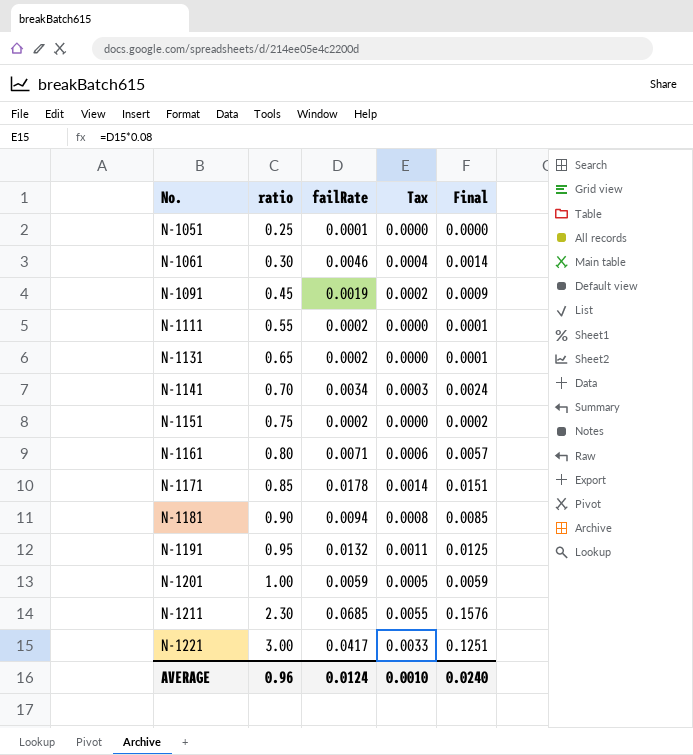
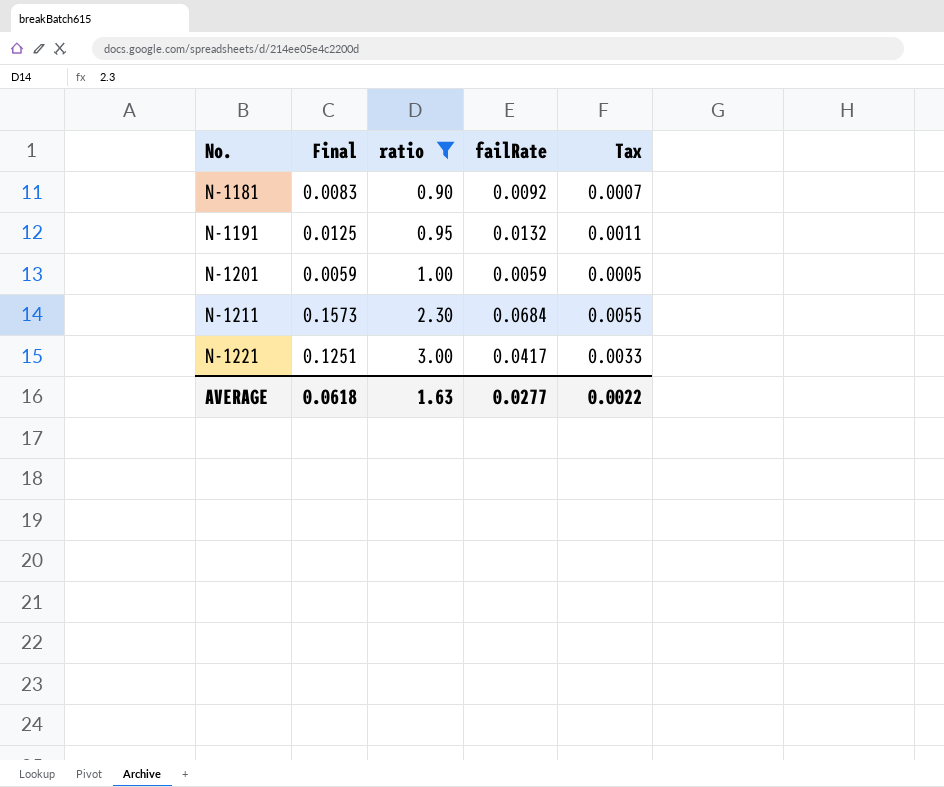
filter: none -> ratio >= 0.90
column Final | position: 5 -> 2
N-1181 | Final: 0.0085 -> 0.0083
N-1181 | failRate: 0.0094 -> 0.0092
N-1181 | Tax: 0.0008 -> 0.0007
N-1211 | Final: 0.1576 -> 0.1573
N-1211 | failRate: 0.0685 -> 0.0684
AVERAGE | Final: 0.0240 -> 0.0618
AVERAGE | ratio: 0.96 -> 1.63
AVERAGE | failRate: 0.0124 -> 0.0277
AVERAGE | Tax: 0.0010 -> 0.0022

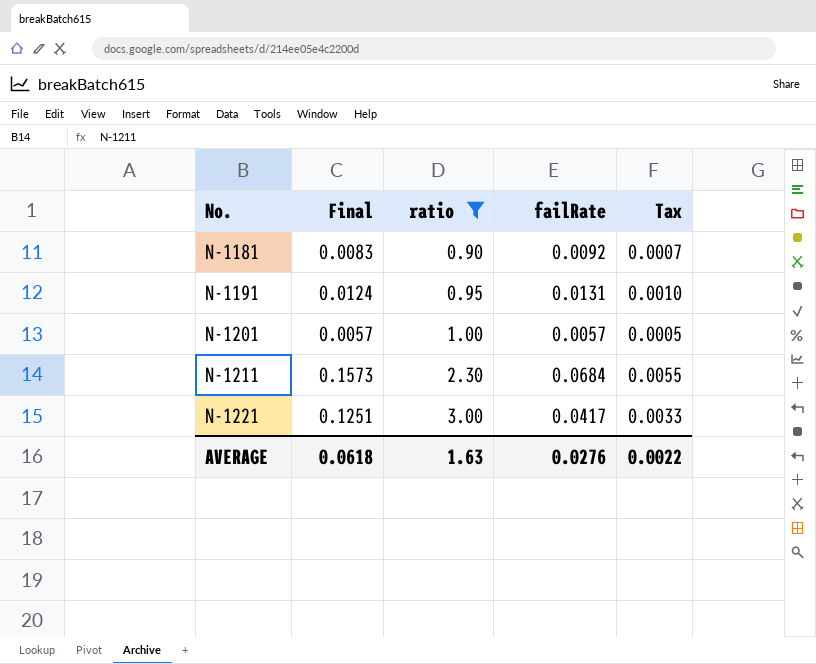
N-1191 | Final: 0.0125 -> 0.0124
N-1191 | failRate: 0.0132 -> 0.0131
N-1191 | Tax: 0.0011 -> 0.0010
N-1201 | Final: 0.0059 -> 0.0057
N-1201 | failRate: 0.0059 -> 0.0057
AVERAGE | failRate: 0.0277 -> 0.0276

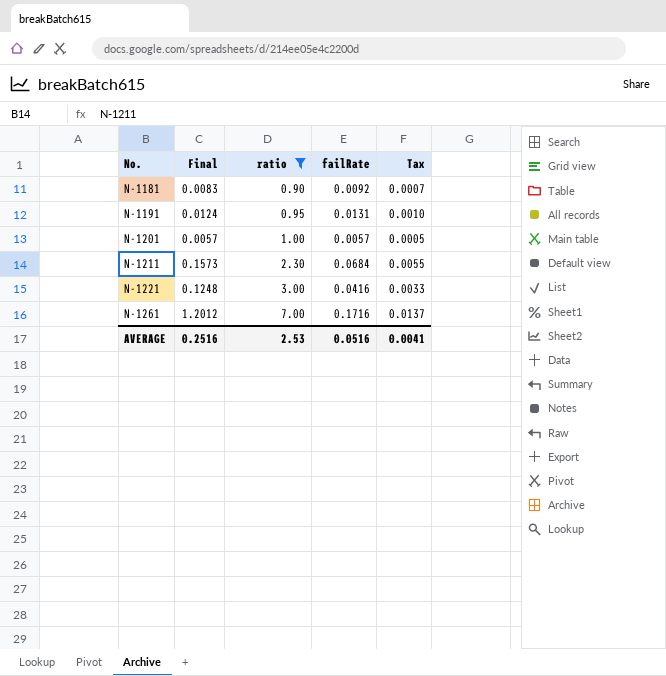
N-1221 | Final: 0.1251 -> 0.1248
N-1221 | failRate: 0.0417 -> 0.0416
row N-1261: none -> 1.2012 | 7.00 | 0.1716 | 0.0137
AVERAGE | Final: 0.0618 -> 0.2516
AVERAGE | ratio: 1.63 -> 2.53
AVERAGE | failRate: 0.0276 -> 0.0516
AVERAGE | Tax: 0.0022 -> 0.0041

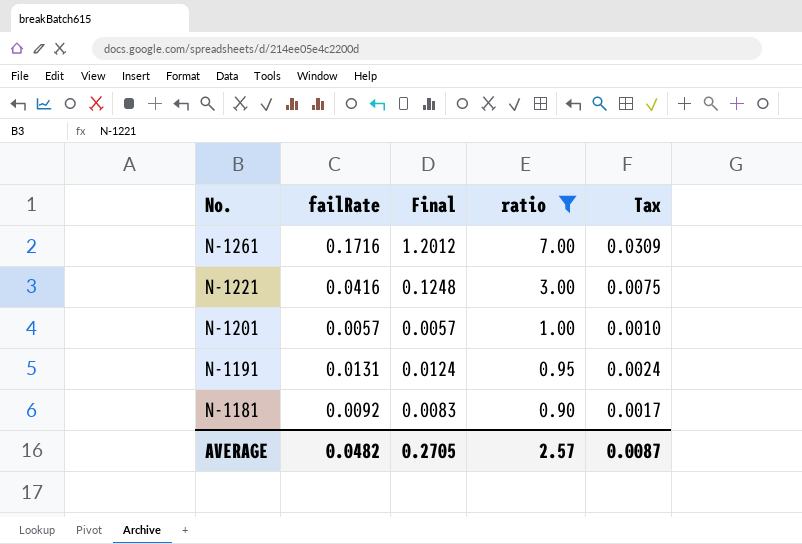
row order: No. ascending -> No. descending
column failRate | position: 4 -> 2
column Tax | formula: [failRate] * 0.08 -> [failRate] * 0.18
row N-1211: 0.1573 | 2.30 | 0.0684 | 0.0055 -> none
AVERAGE | failRate: 0.0516 -> 0.0482
AVERAGE | Final: 0.2516 -> 0.2705
AVERAGE | ratio: 2.53 -> 2.57
AVERAGE | Tax: 0.0041 -> 0.0087

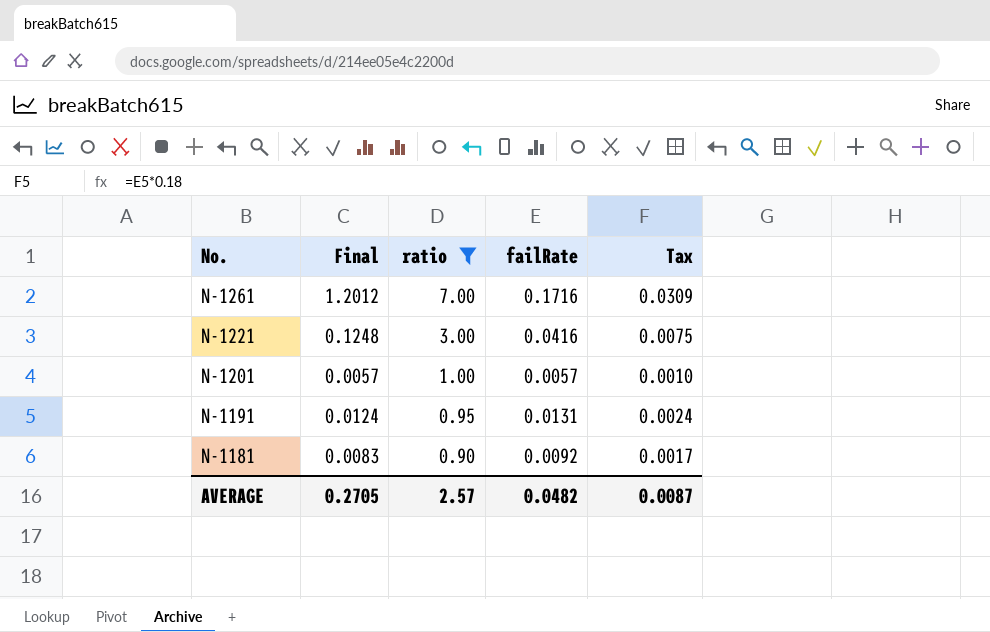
column failRate | position: 2 -> 4

